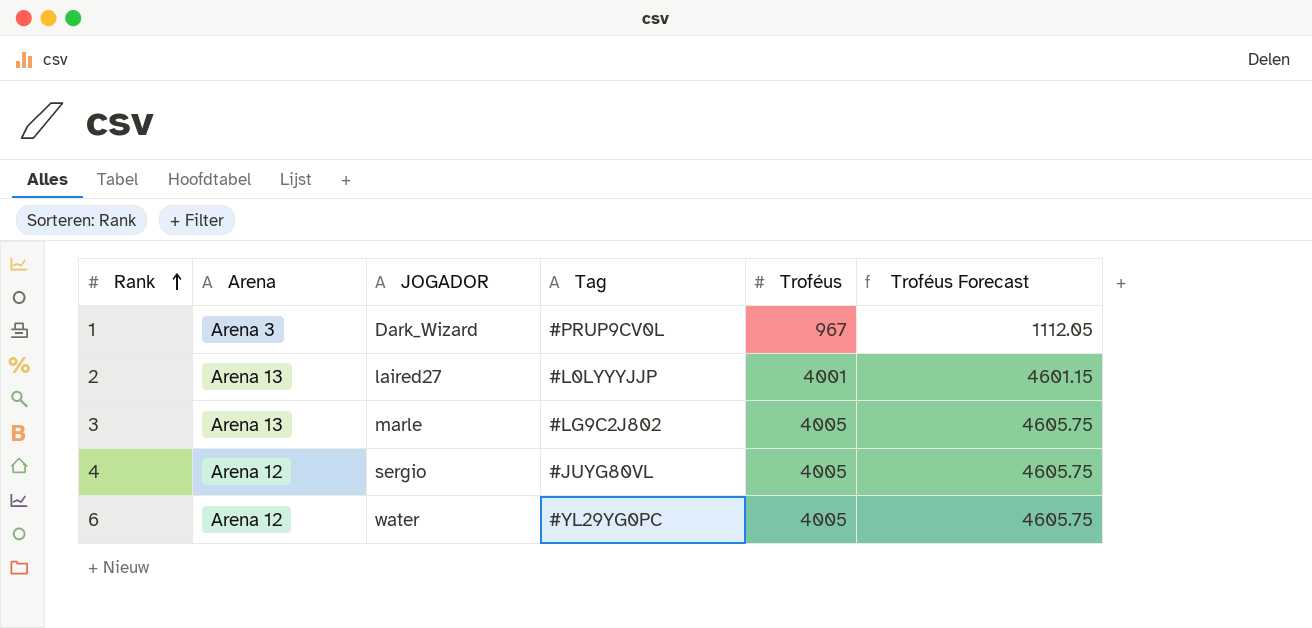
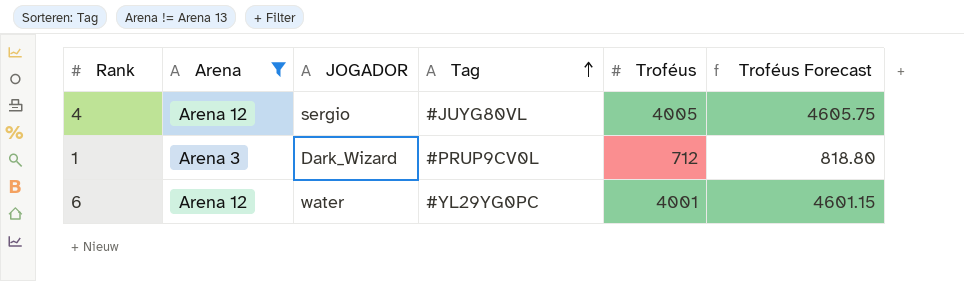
filter: none -> Arena != Arena 13
row order: Rank ascending -> Tag ascending
1 | Troféus: 967 -> 712
1 | Troféus Forecast: 1112.05 -> 818.80
6 | Troféus: 4005 -> 4001
6 | Troféus Forecast: 4605.75 -> 4601.15

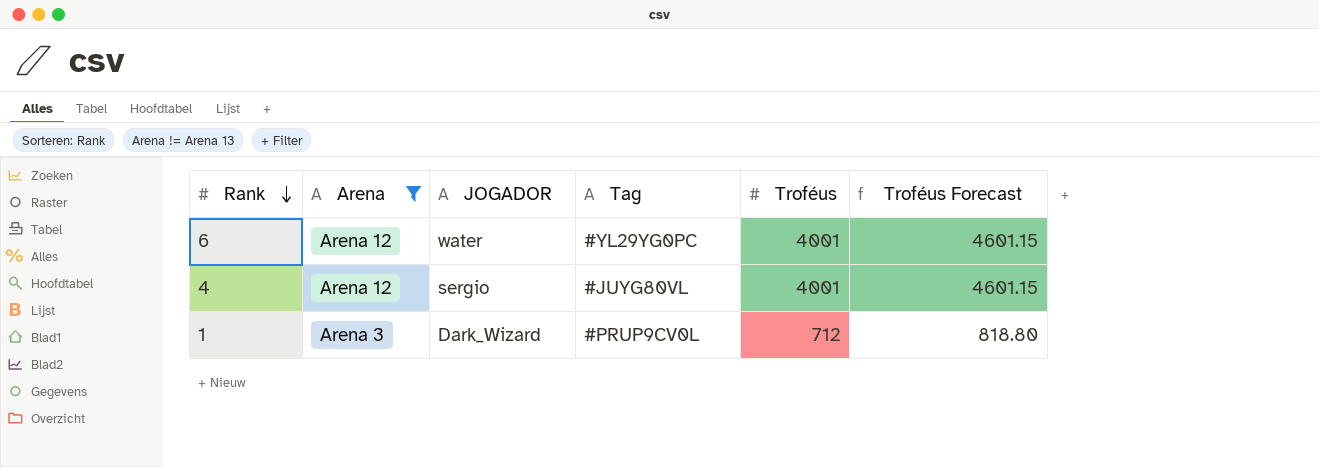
row order: Tag ascending -> Rank descending
4 | Troféus: 4005 -> 4001
4 | Troféus Forecast: 4605.75 -> 4601.15

